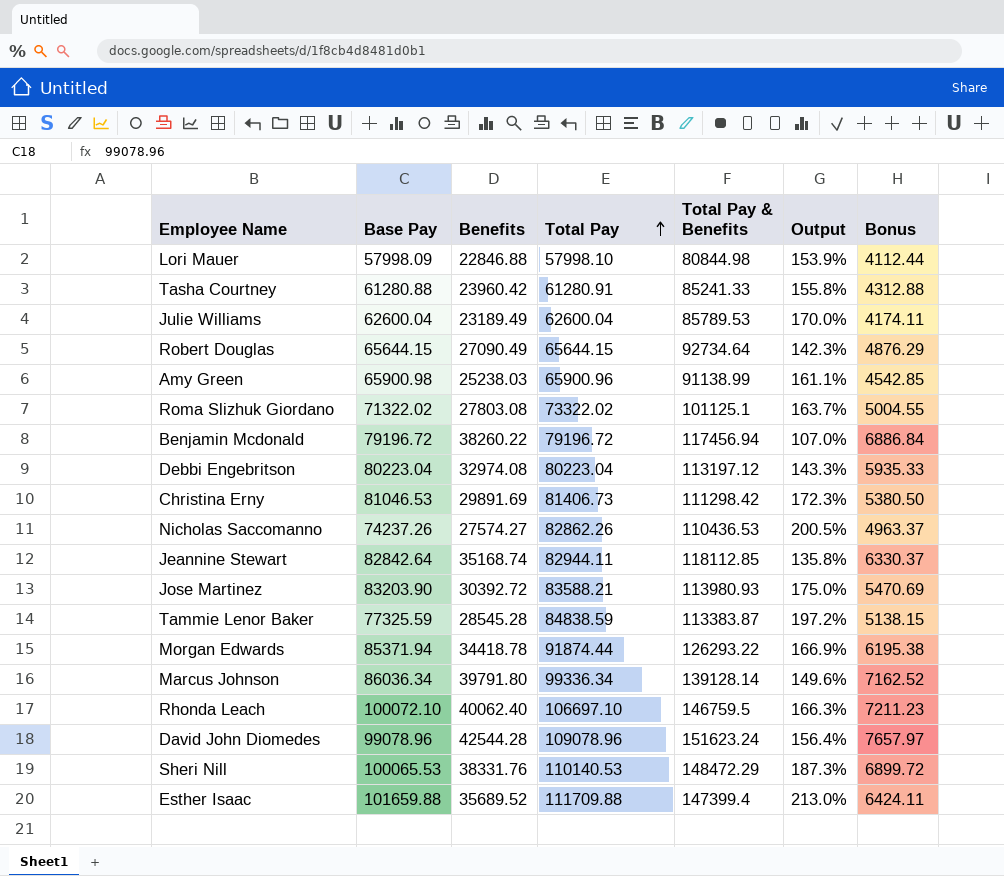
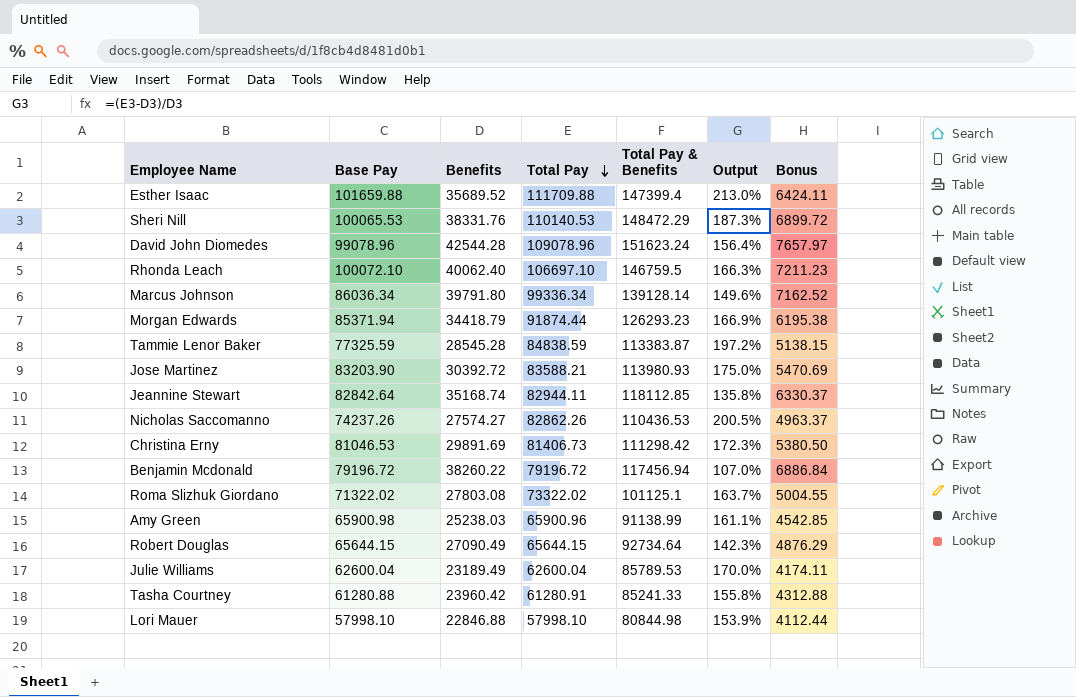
row order: Total Pay ascending -> Total Pay descending
row Debbi Engebritson: 80223.04 | 32974.08 | 80223.04 | 113197.12 | 143.3% | 5935.33 -> none
Morgan Edwards | Benefits: 34418.78 -> 34418.79
Morgan Edwards | Total Pay & Benefits: 126293.22 -> 126293.23
Lori Mauer | Base Pay: 57998.09 -> 57998.10

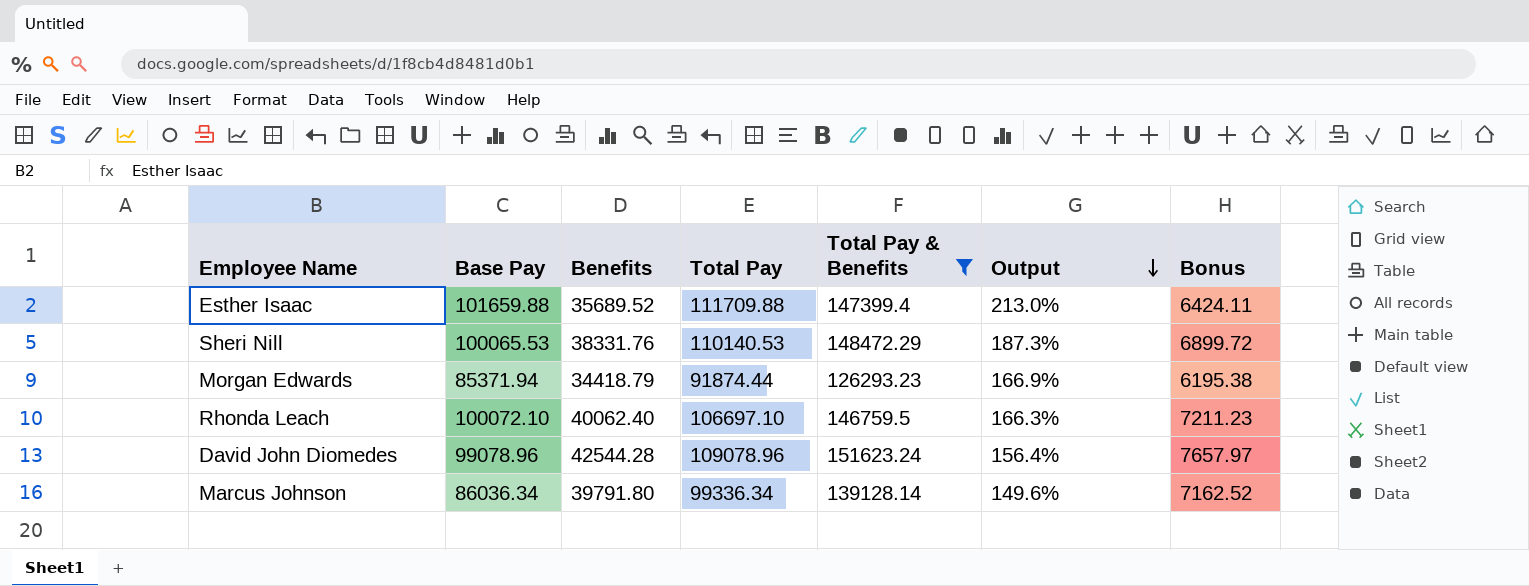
filter: none -> Total Pay & Benefits >= 126293.23
row order: Total Pay descending -> Output descending

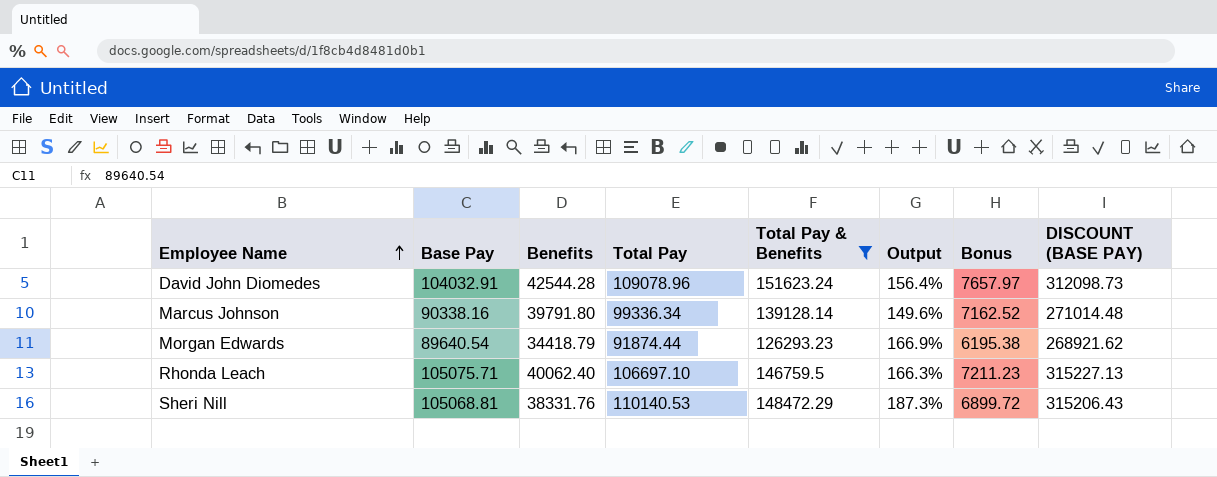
row order: Output descending -> Employee Name ascending
column DISCOUNT (BASE PAY) | formula: none -> [Base Pay] * 3
row Esther Isaac: 101659.88 | 35689.52 | 111709.88 | 147399.4 | 213.0% | 6424.11 -> none
David John Diomedes | Base Pay: 99078.96 -> 104032.91
Marcus Johnson | Base Pay: 86036.34 -> 90338.16
Morgan Edwards | Base Pay: 85371.94 -> 89640.54
Rhonda Leach | Base Pay: 100072.10 -> 105075.71
Sheri Nill | Base Pay: 100065.53 -> 105068.81

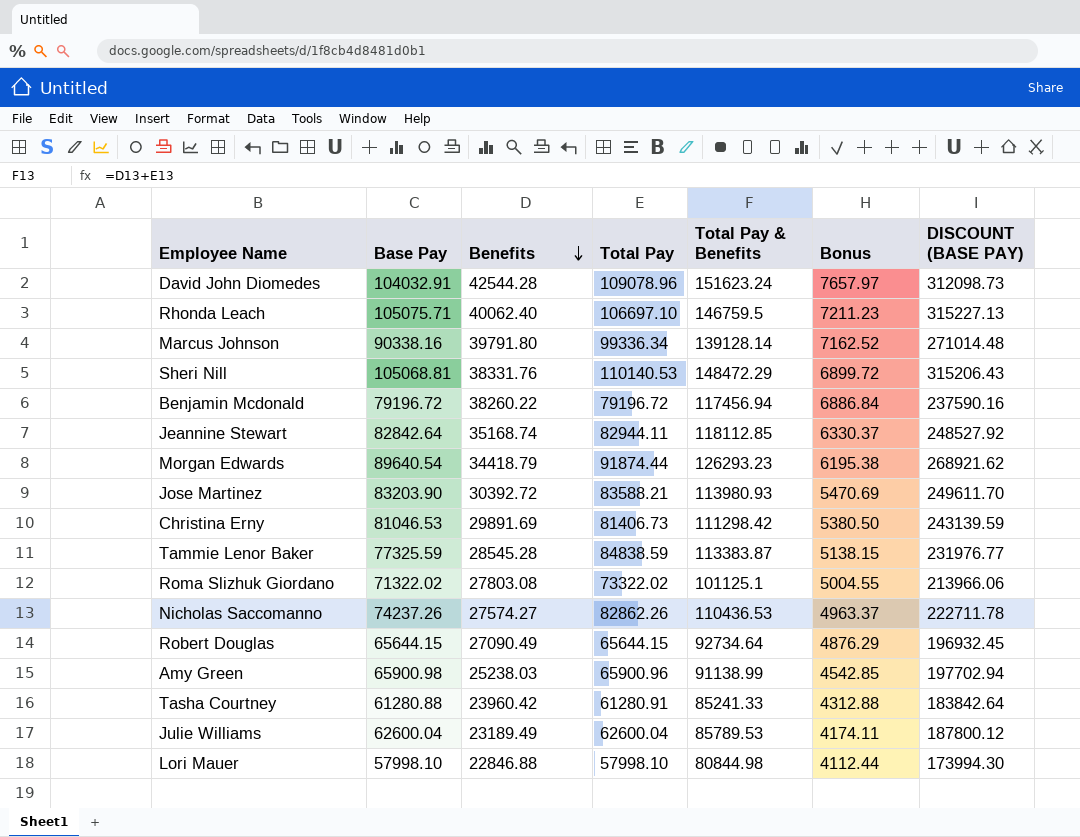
filter: Total Pay & Benefits >= 126293.23 -> none
row order: Employee Name ascending -> Benefits descending
column Output | formula: ([Total Pay] - [Benefits]) / [Benefits] -> none

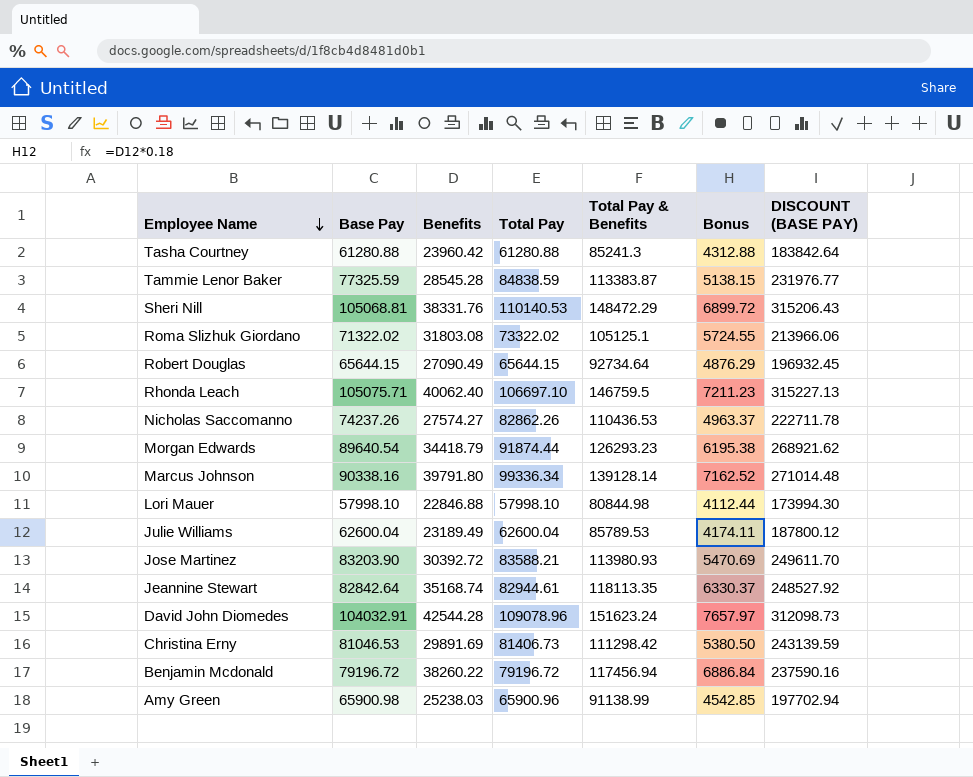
row order: Benefits descending -> Employee Name descending
Tasha Courtney | Total Pay: 61280.91 -> 61280.88
Tasha Courtney | Total Pay & Benefits: 85241.33 -> 85241.3
Roma Slizhuk Giordano | Benefits: 27803.08 -> 31803.08
Roma Slizhuk Giordano | Total Pay & Benefits: 101125.1 -> 105125.1
Roma Slizhuk Giordano | Bonus: 5004.55 -> 5724.55
Jeannine Stewart | Total Pay: 82944.11 -> 82944.61
Jeannine Stewart | Total Pay & Benefits: 118112.85 -> 118113.35

